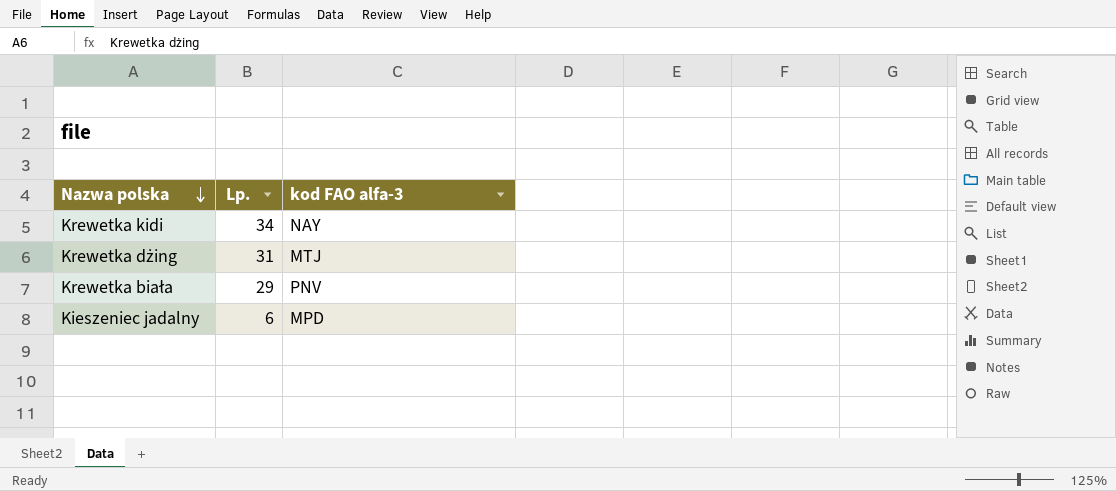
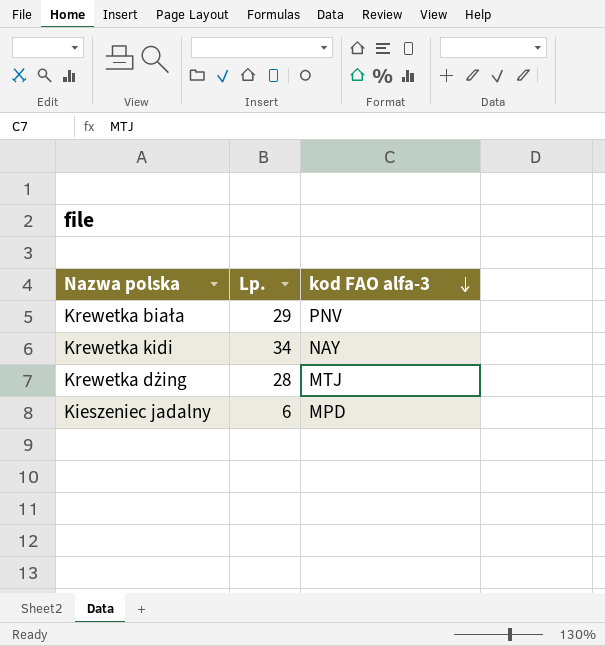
row order: Nazwa polska descending -> kod FAO alfa-3 descending
Krewetka dżing | Lp.: 31 -> 28

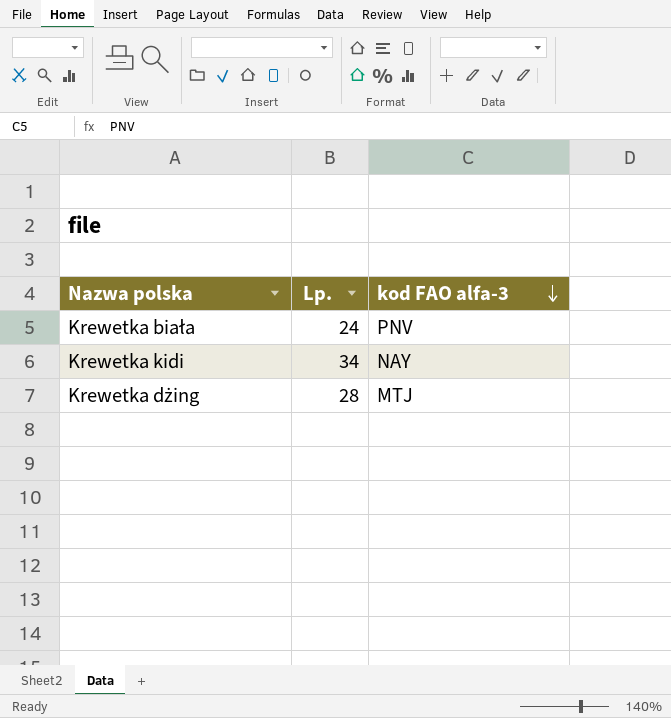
row Kieszeniec jadalny: 6 | MPD -> none
Krewetka biała | Lp.: 29 -> 24

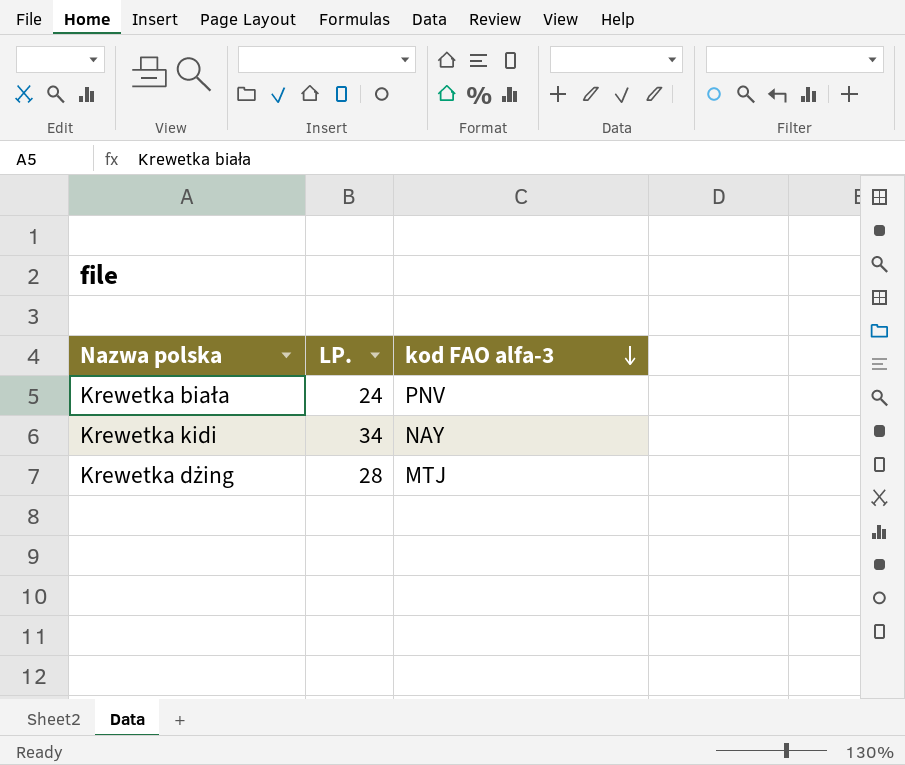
column name: Lp. -> LP.

